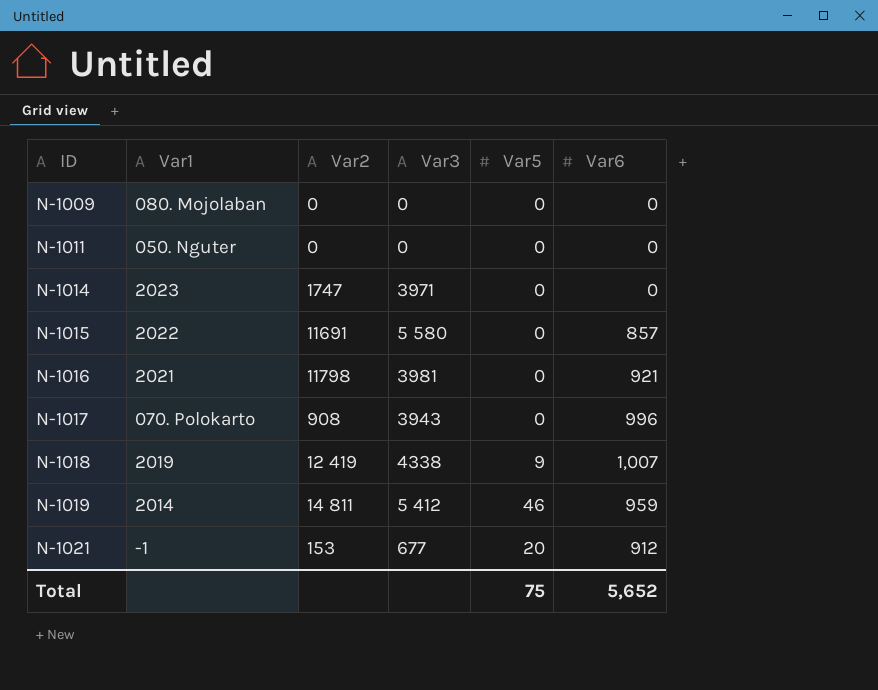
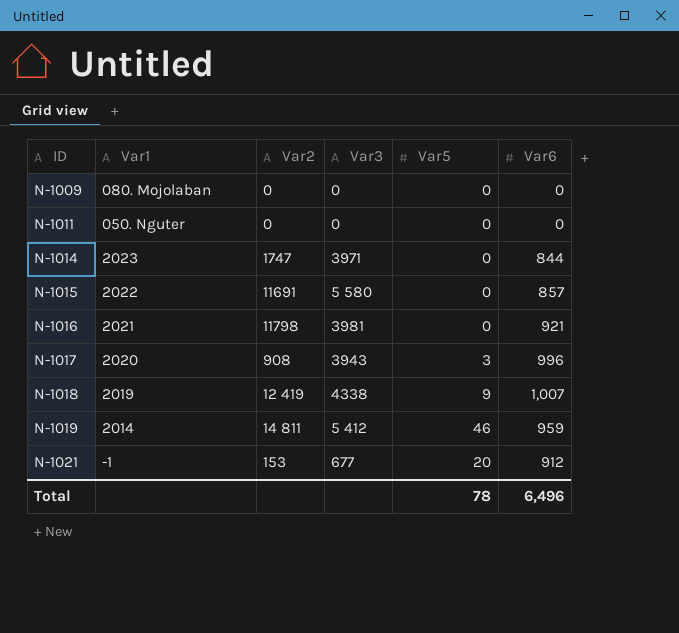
N-1014 | Var6: 0 -> 844
N-1017 | Var1: 070. Polokarto -> 2020
N-1017 | Var5: 0 -> 3
Total | Var5: 75 -> 78
Total | Var6: 5,652 -> 6,496

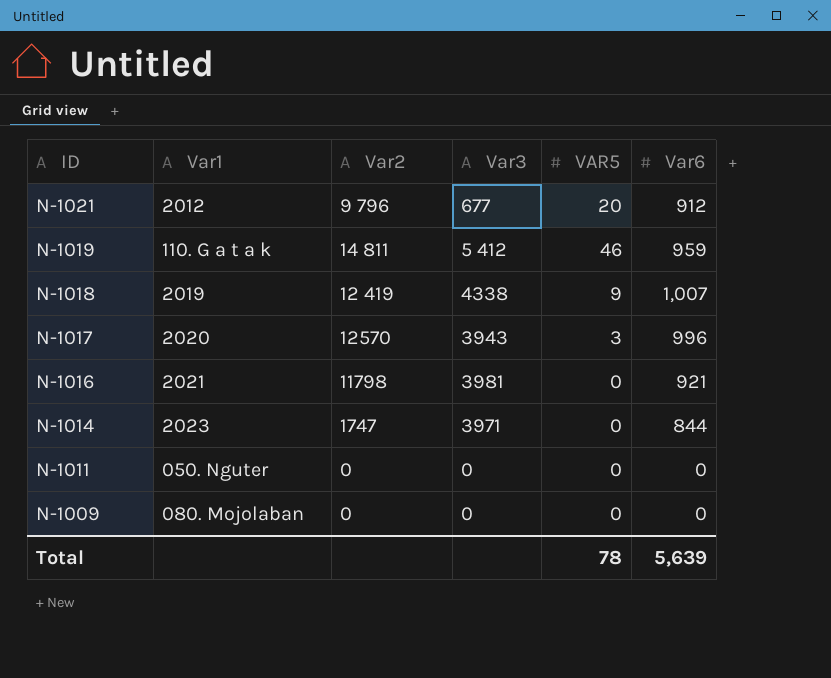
row order: ID ascending -> ID descending
column name: Var5 -> VAR5
row N-1015: 2022 | 11691 | 5 580 | 0 | 857 -> none
N-1021 | Var1: -1 -> 2012
N-1021 | Var2: 153 -> 9 796
N-1019 | Var1: 2014 -> 110. G a t a k
N-1017 | Var2: 908 -> 12570
Total | Var6: 6,496 -> 5,639

